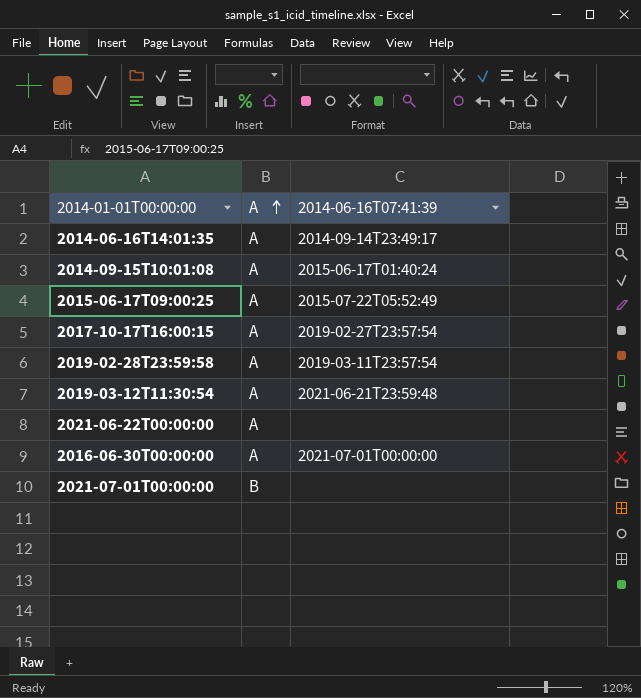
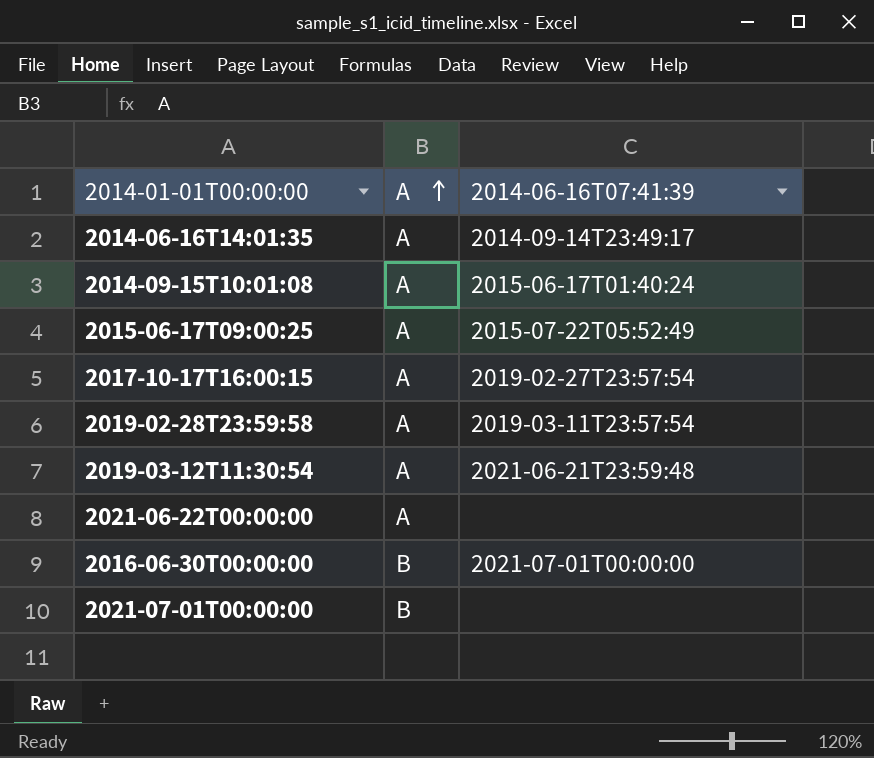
2016-06-30T00:00:00 | A: A -> B

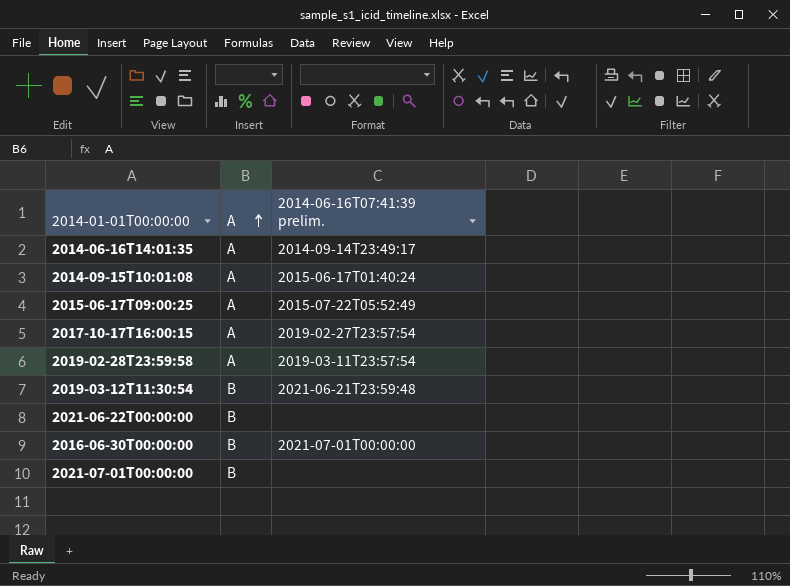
column name: 2014-06-16T07:41:39 -> 2014-06-16T07:41:39 prelim.
2019-03-12T11:30:54 | A: A -> B
2021-06-22T00:00:00 | A: A -> B

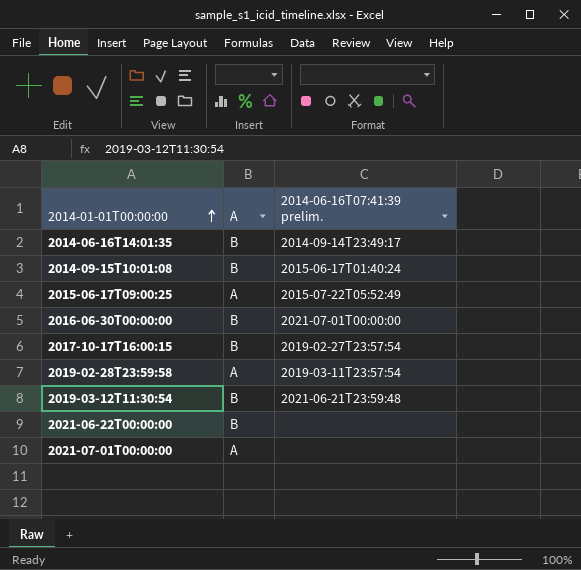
row order: A ascending -> 2014-01-01T00:00:00 ascending
2014-06-16T14:01:35 | A: A -> B
2014-09-15T10:01:08 | A: A -> B
2017-10-17T16:00:15 | A: A -> B
2021-07-01T00:00:00 | A: B -> A

